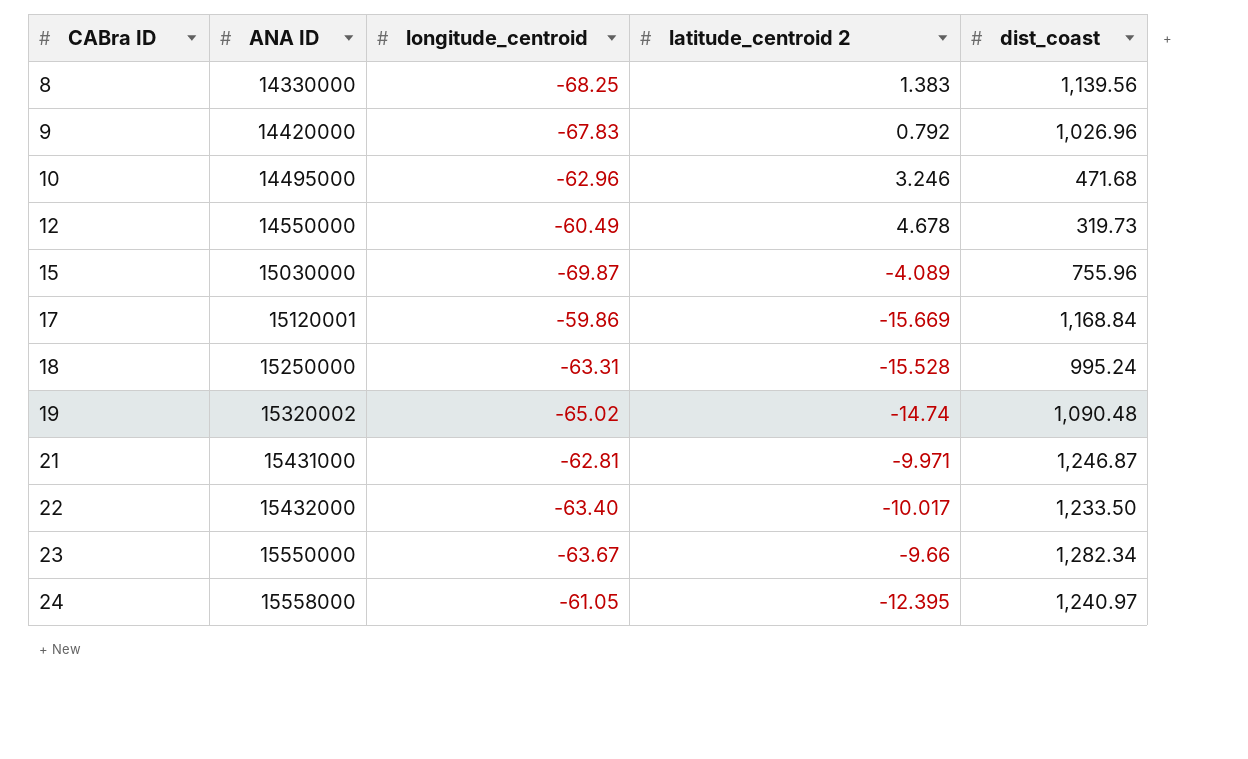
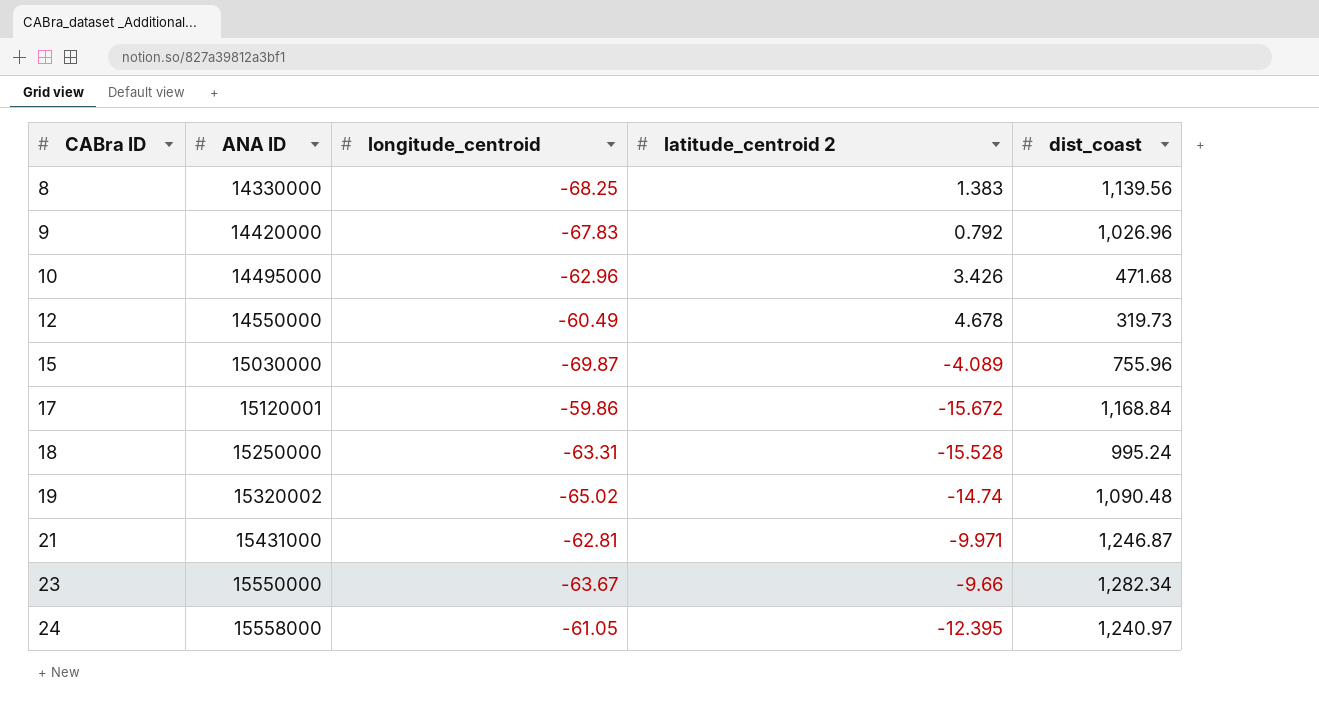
row 22: 15432000 | -63.40 | -10.017 | 1,233.50 -> none
10 | latitude_centroid 2: 3.246 -> 3.426
17 | latitude_centroid 2: -15.669 -> -15.672

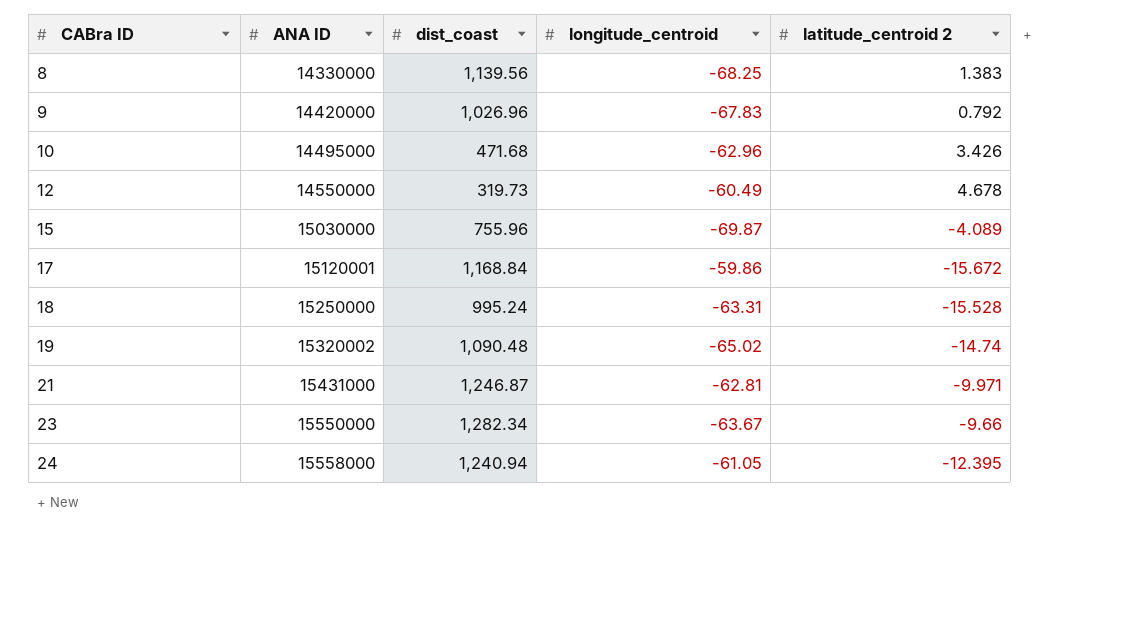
column dist_coast | position: 5 -> 3
24 | dist_coast: 1,240.97 -> 1,240.94

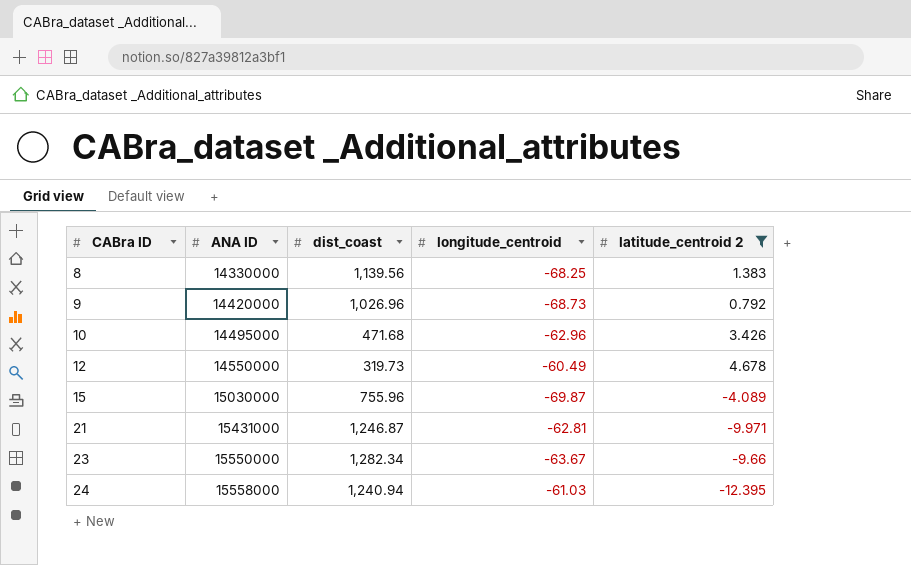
filter: none -> latitude_centroid 2 >= -12.395
9 | longitude_centroid: -67.83 -> -68.73
24 | longitude_centroid: -61.05 -> -61.03

